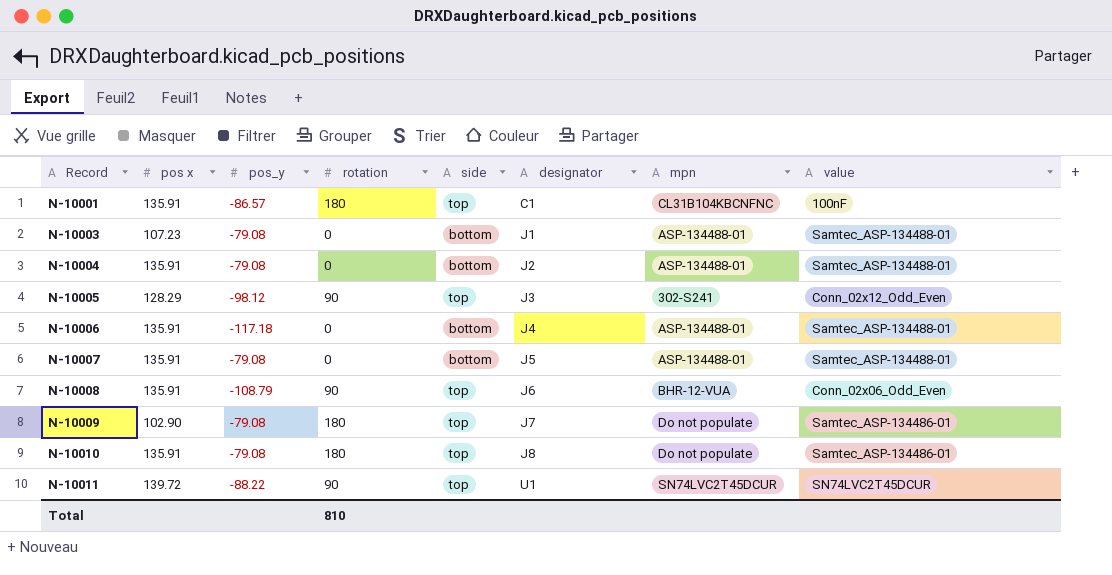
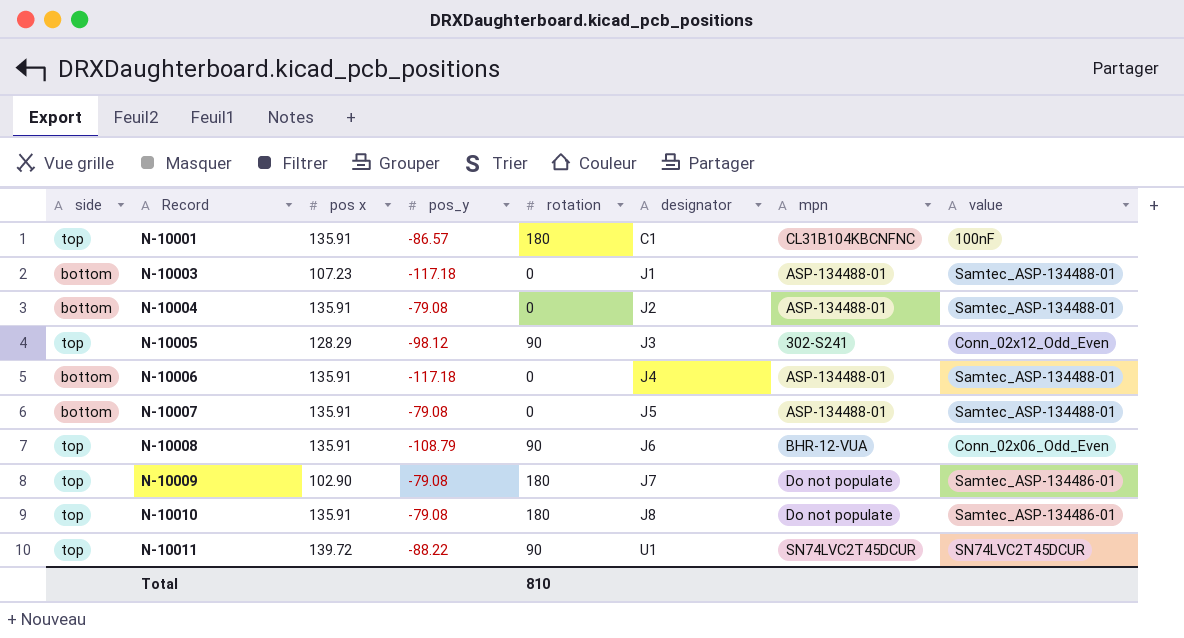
column side | position: 5 -> 1
N-10003 | pos_y: -79.08 -> -117.18

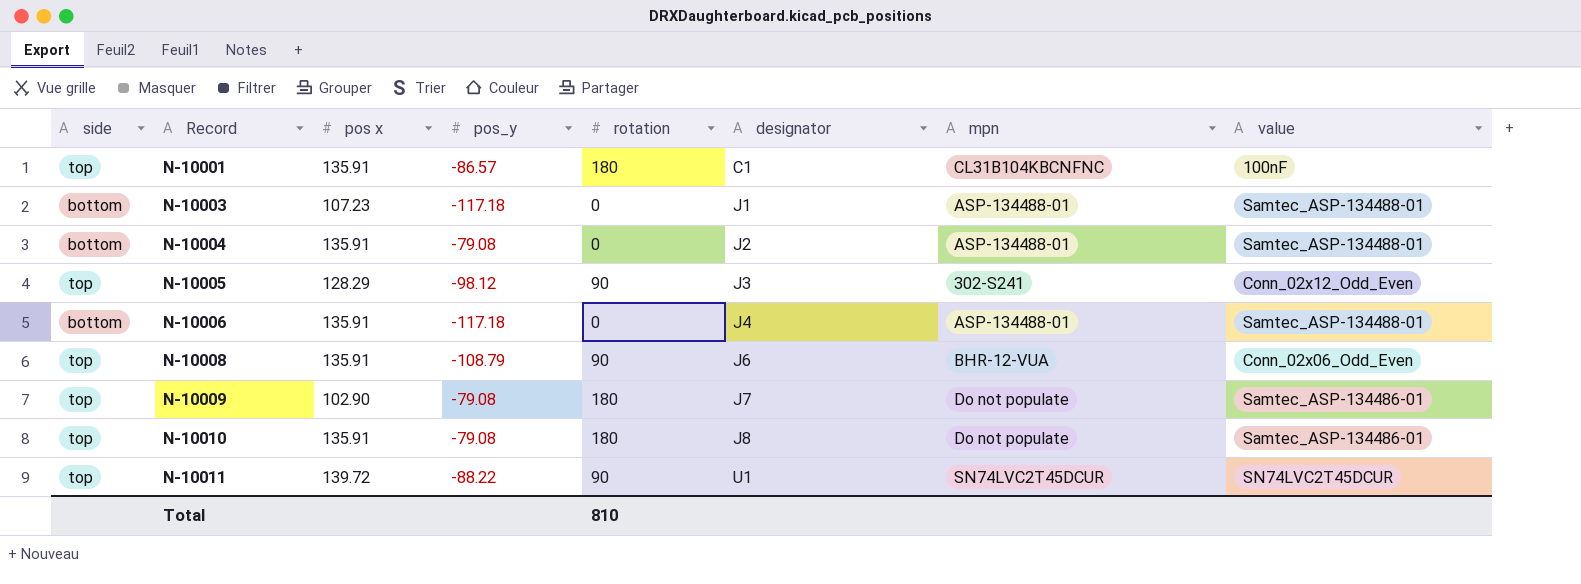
row N-10007: bottom | 135.91 | -79.08 | 0 | J5 | ASP-134488-01 | Samtec_ASP-134488-01 -> none

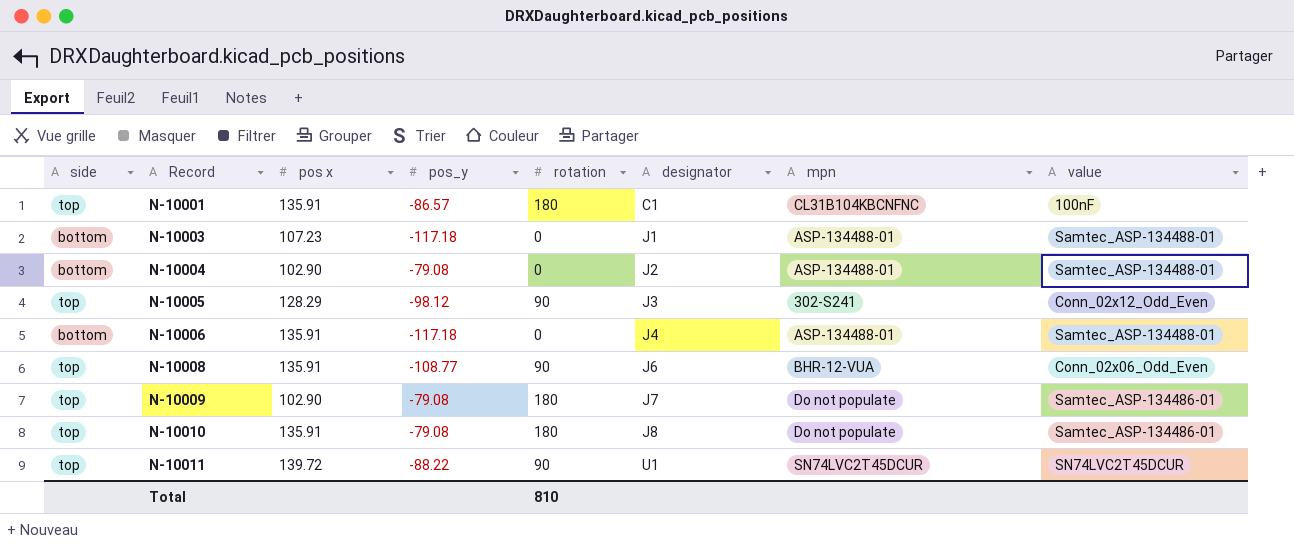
N-10004 | pos x: 135.91 -> 102.90
N-10008 | pos_y: -108.79 -> -108.77

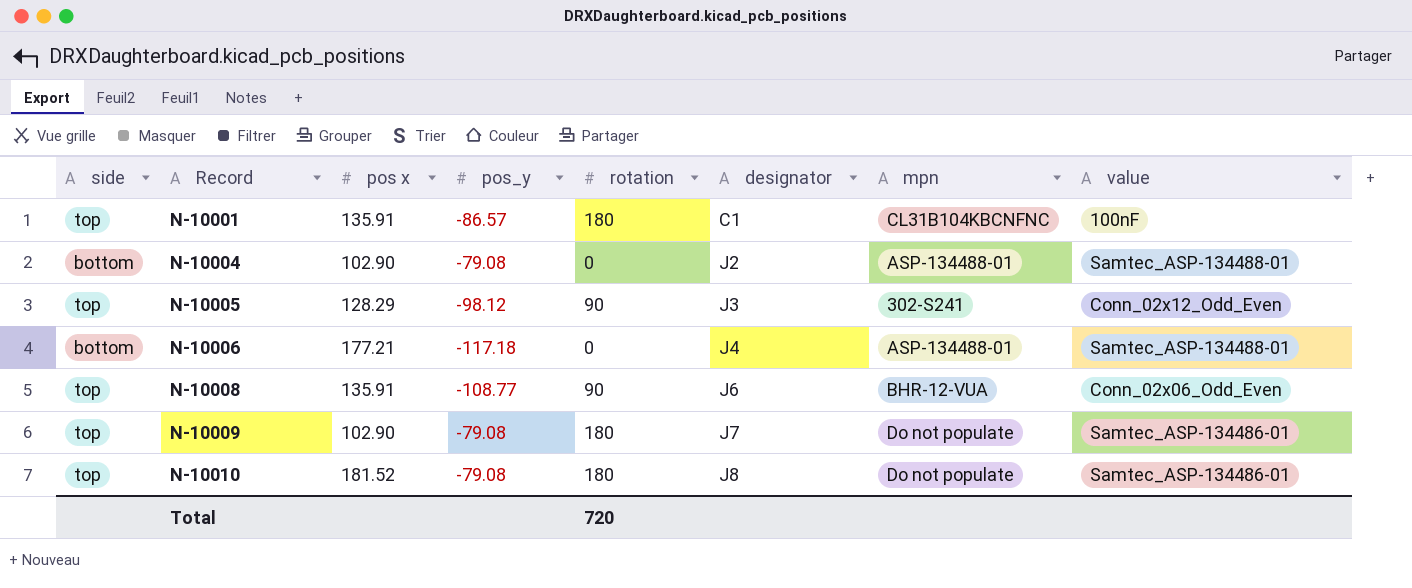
row N-10003: bottom | 107.23 | -117.18 | 0 | J1 | ASP-134488-01 | Samtec_ASP-134488-01 -> none
row N-10011: top | 139.72 | -88.22 | 90 | U1 | SN74LVC2T45DCUR | SN74LVC2T45DCUR -> none
N-10006 | pos x: 135.91 -> 177.21
N-10010 | pos x: 135.91 -> 181.52
Total | rotation: 810 -> 720

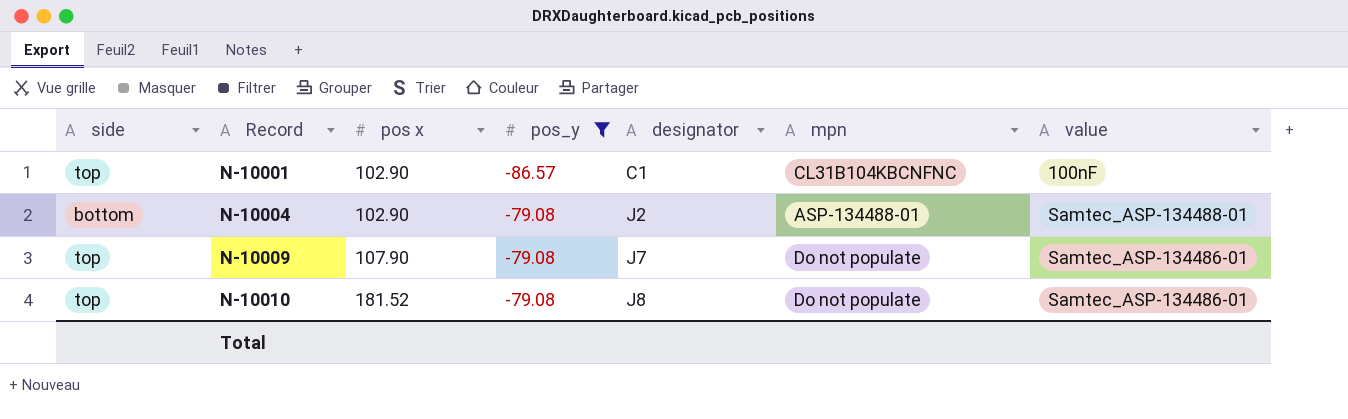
filter: none -> pos_y >= -86.57
column rotation | position: 5 -> none
N-10001 | pos x: 135.91 -> 102.90
N-10009 | pos x: 102.90 -> 107.90

